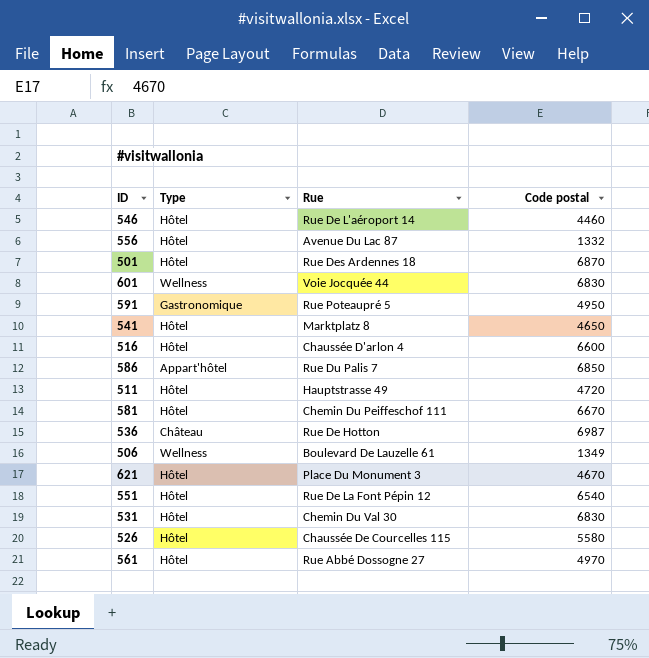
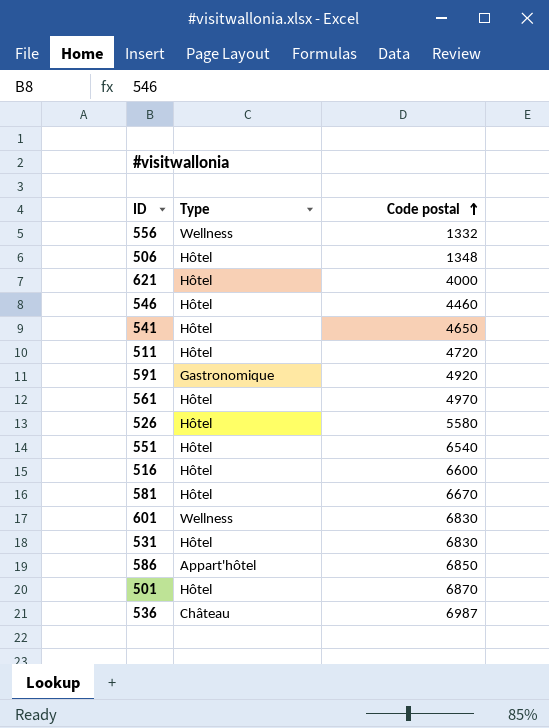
row order: none -> Code postal ascending
column Rue | position: 3 -> none
556 | Type: Hôtel -> Wellness
506 | Type: Wellness -> Hôtel
506 | Code postal: 1349 -> 1348
621 | Code postal: 4670 -> 4000
591 | Code postal: 4950 -> 4920

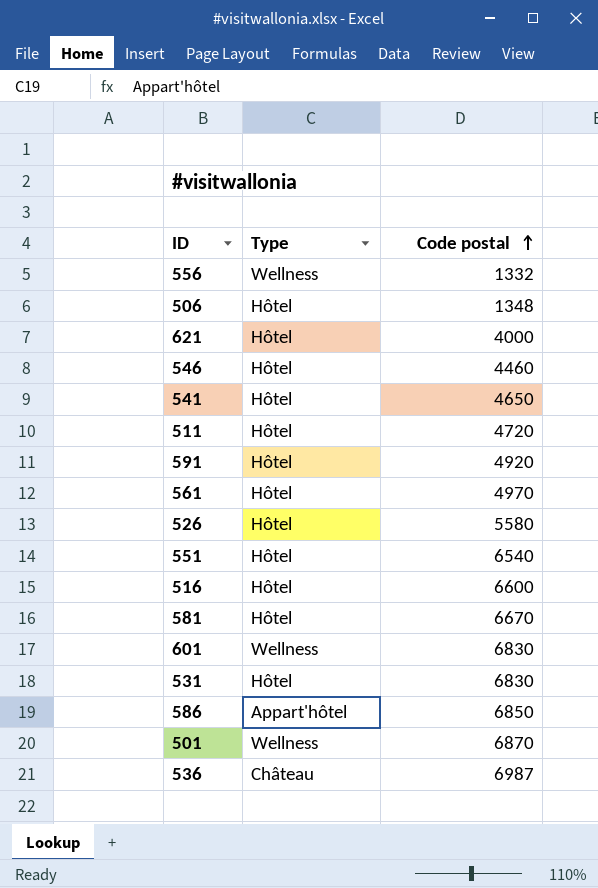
591 | Type: Gastronomique -> Hôtel
501 | Type: Hôtel -> Wellness

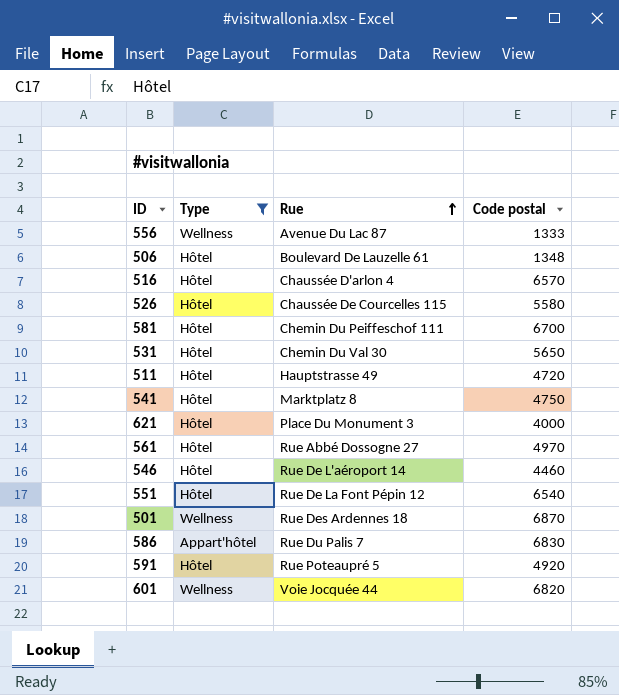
filter: none -> Type != Château
row order: Code postal ascending -> Rue ascending
column Rue | position: none -> 3
556 | Code postal: 1332 -> 1333
516 | Code postal: 6600 -> 6570
581 | Code postal: 6670 -> 6700
531 | Code postal: 6830 -> 5650
541 | Code postal: 4650 -> 4750
586 | Code postal: 6850 -> 6830
601 | Code postal: 6830 -> 6820

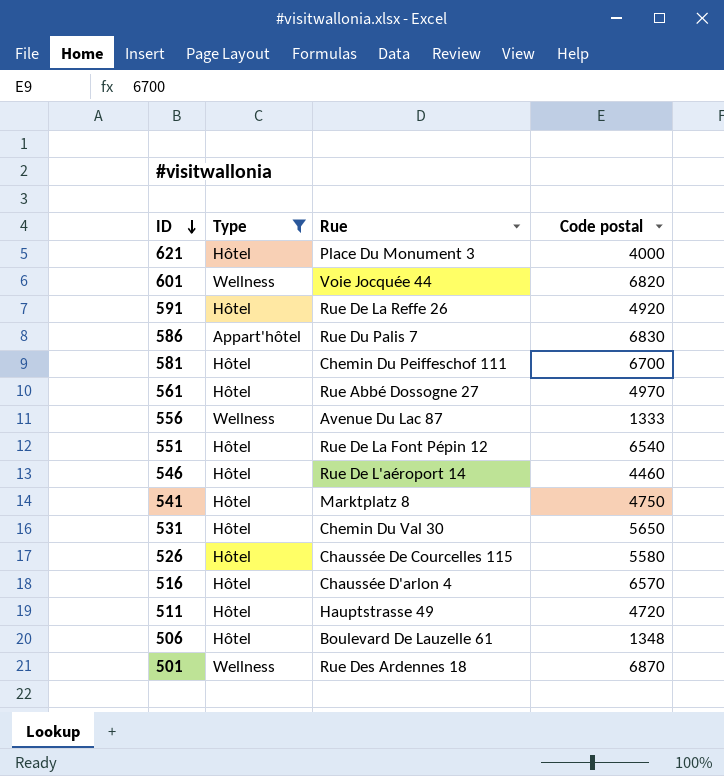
row order: Rue ascending -> ID descending
591 | Rue: Rue Poteaupré 5 -> Rue De La Reffe 26

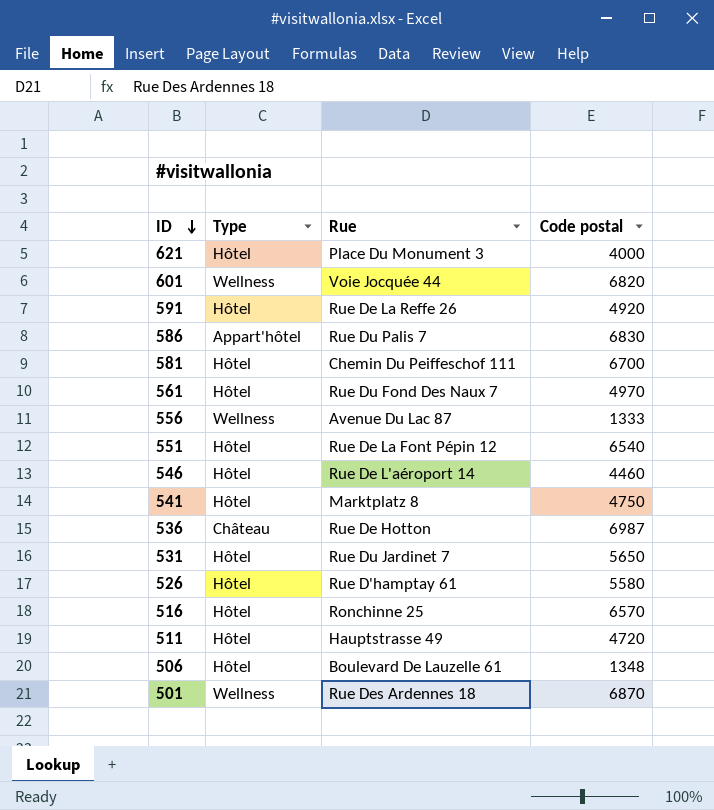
filter: Type != Château -> none
561 | Rue: Rue Abbé Dossogne 27 -> Rue Du Fond Des Naux 7
531 | Rue: Chemin Du Val 30 -> Rue Du Jardinet 7
526 | Rue: Chaussée De Courcelles 115 -> Rue D'hamptay 61
516 | Rue: Chaussée D'arlon 4 -> Ronchinne 25

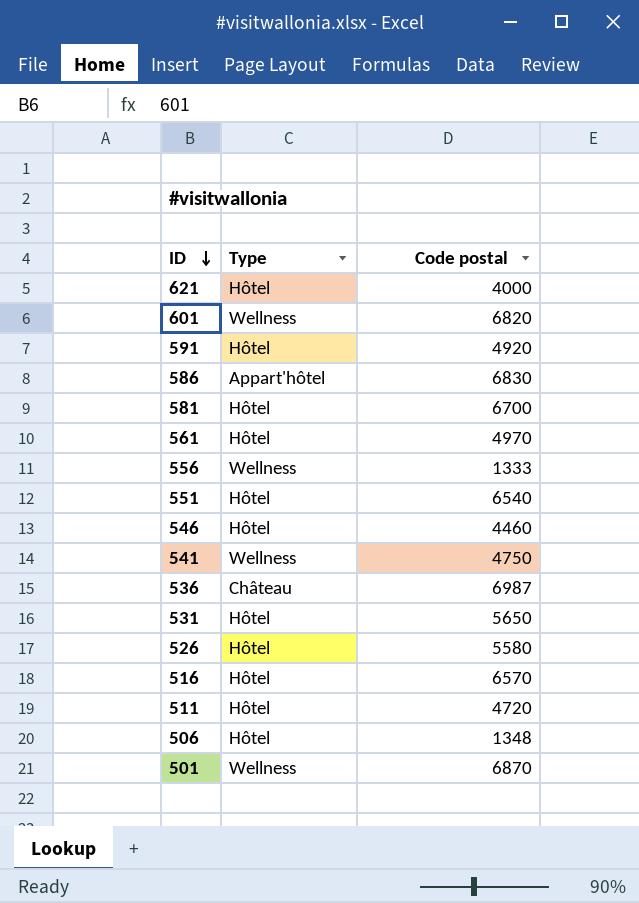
column Rue | position: 3 -> none
541 | Type: Hôtel -> Wellness

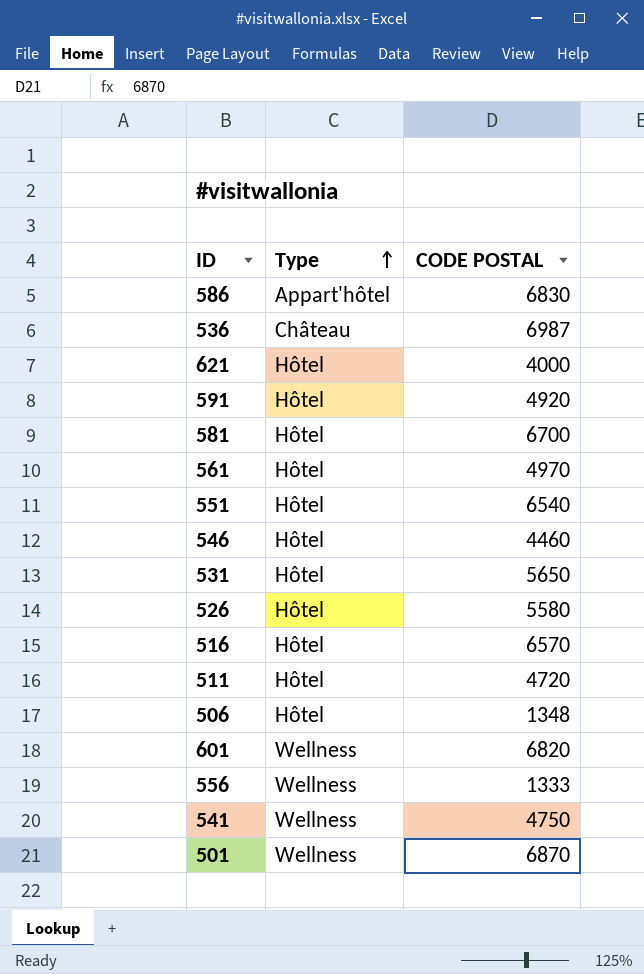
row order: ID descending -> Type ascending
column name: Code postal -> CODE POSTAL

